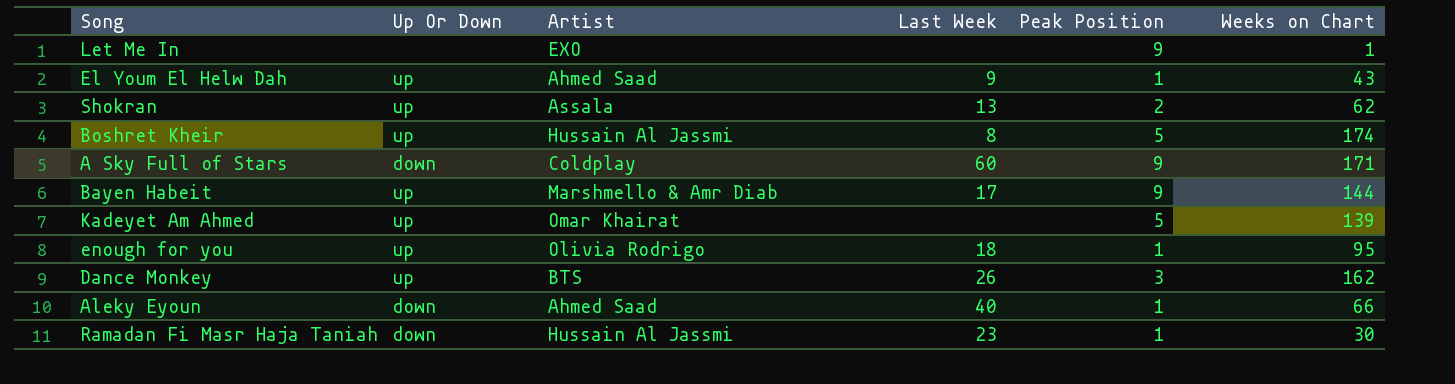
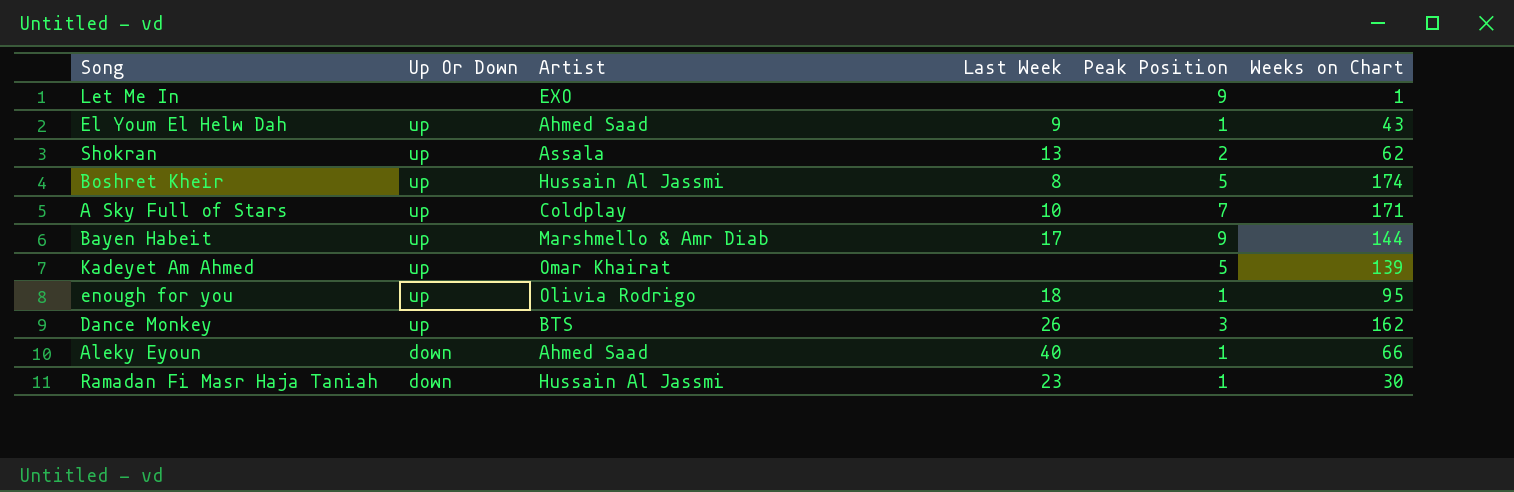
A Sky Full of Stars | Up Or Down: down -> up
A Sky Full of Stars | Last Week: 60 -> 10
A Sky Full of Stars | Peak Position: 9 -> 7

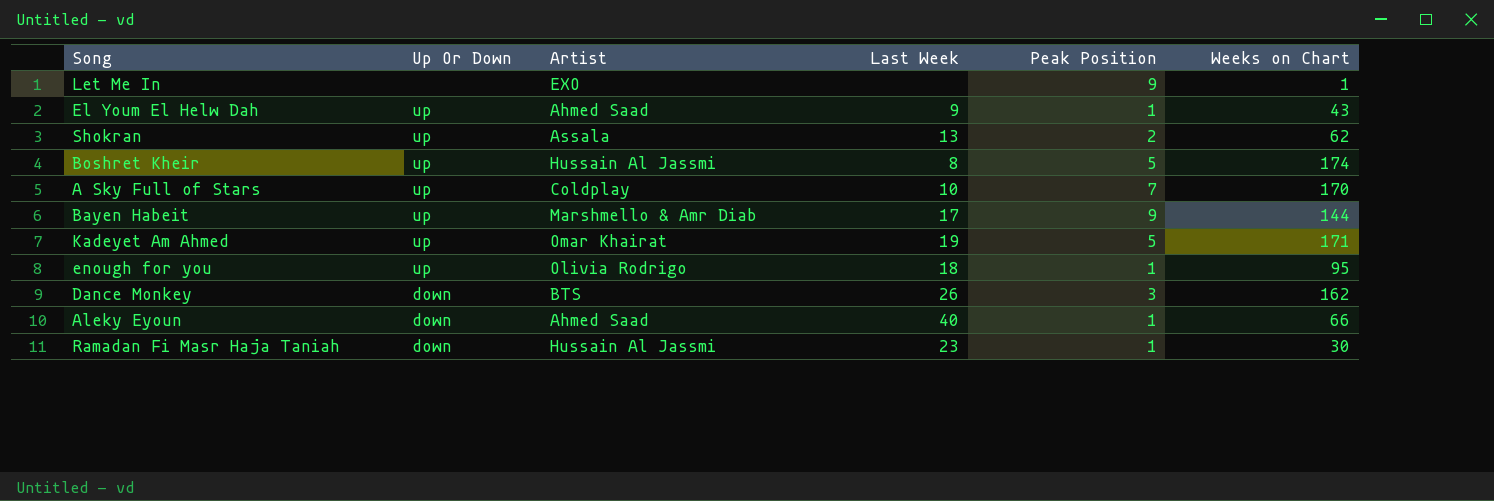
A Sky Full of Stars | Weeks on Chart: 171 -> 170
Kadeyet Am Ahmed | Last Week: none -> 19
Kadeyet Am Ahmed | Weeks on Chart: 139 -> 171
Dance Monkey | Up Or Down: up -> down

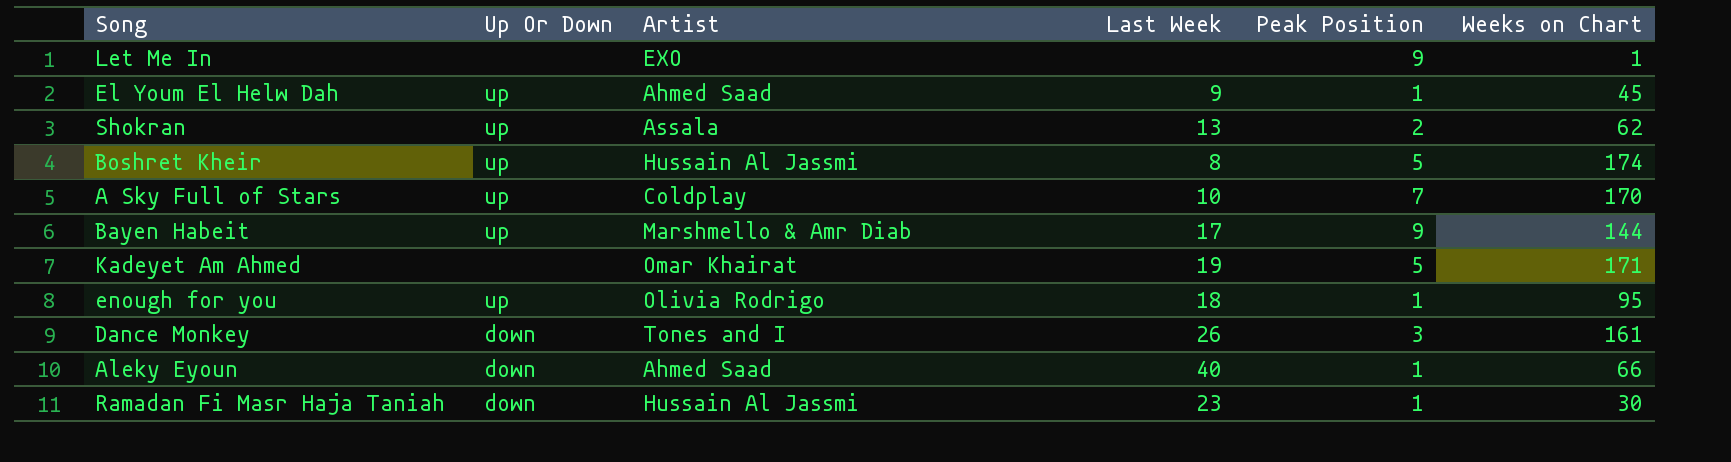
El Youm El Helw Dah | Weeks on Chart: 43 -> 45
Kadeyet Am Ahmed | Up Or Down: up -> none
Dance Monkey | Artist: BTS -> Tones and I
Dance Monkey | Weeks on Chart: 162 -> 161

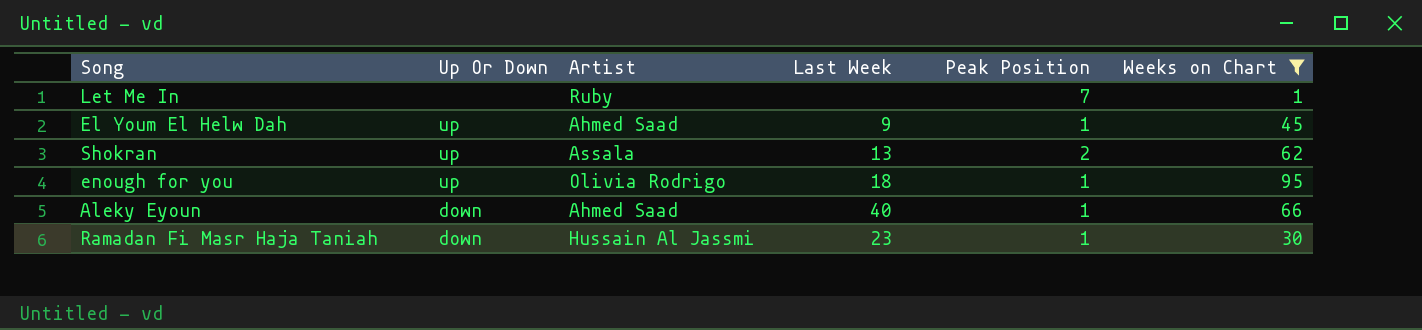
filter: none -> Weeks on Chart <= 95
Let Me In | Artist: EXO -> Ruby
Let Me In | Peak Position: 9 -> 7

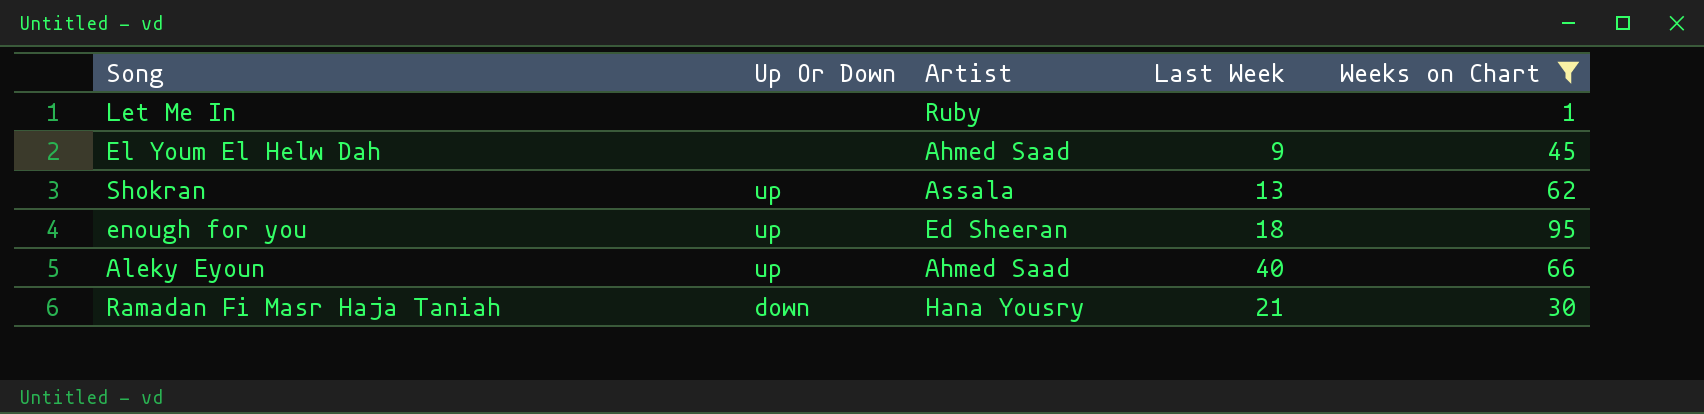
column Peak Position | position: 5 -> none
El Youm El Helw Dah | Up Or Down: up -> none
enough for you | Artist: Olivia Rodrigo -> Ed Sheeran
Aleky Eyoun | Up Or Down: down -> up
Ramadan Fi Masr Haja Taniah | Artist: Hussain Al Jassmi -> Hana Yousry
Ramadan Fi Masr Haja Taniah | Last Week: 23 -> 21

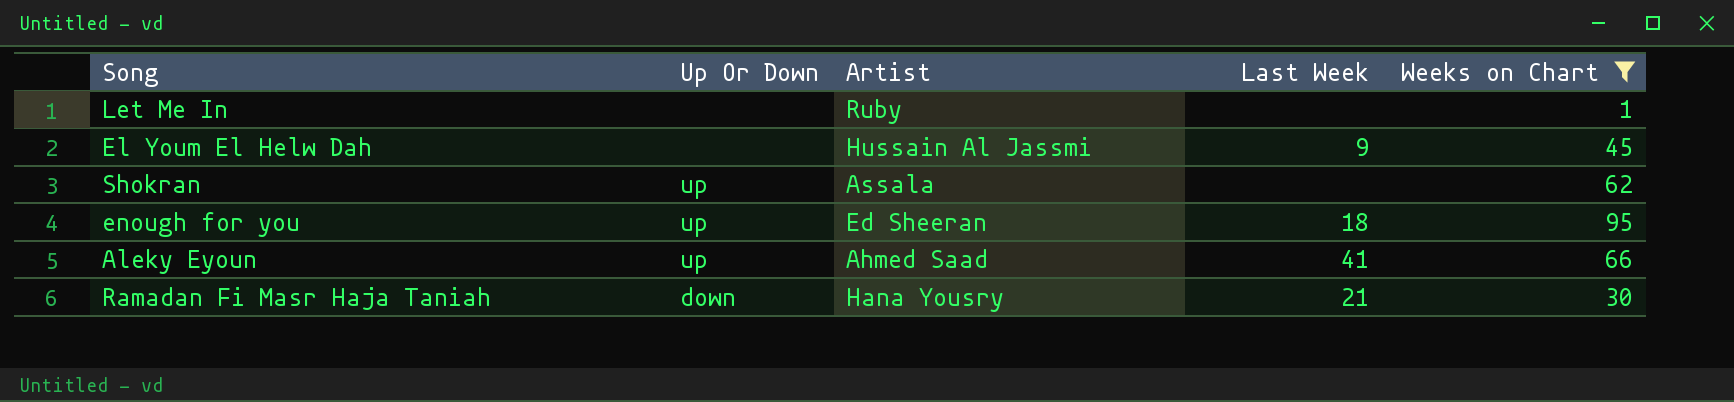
El Youm El Helw Dah | Artist: Ahmed Saad -> Hussain Al Jassmi
Shokran | Last Week: 13 -> none
Aleky Eyoun | Last Week: 40 -> 41

